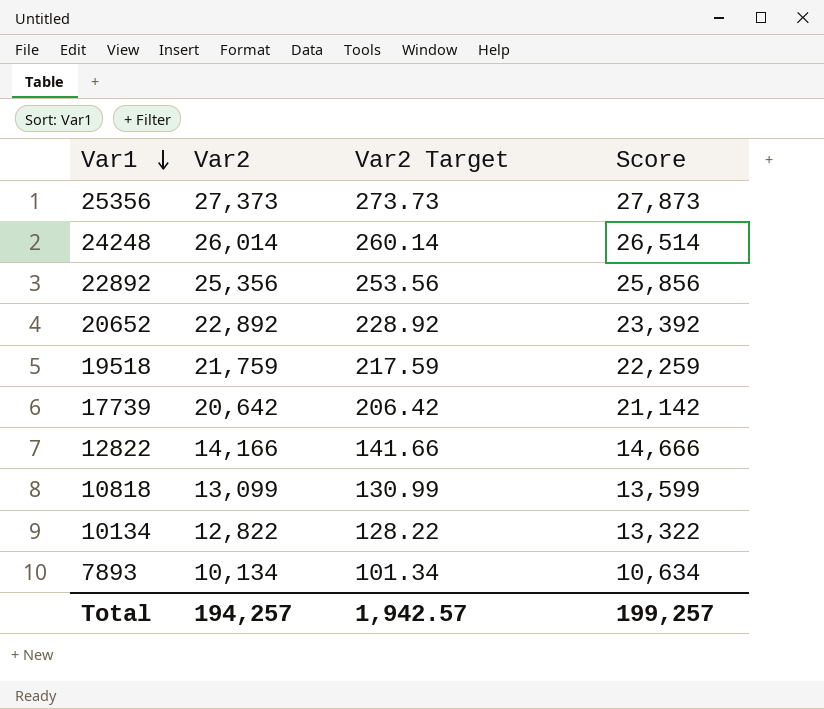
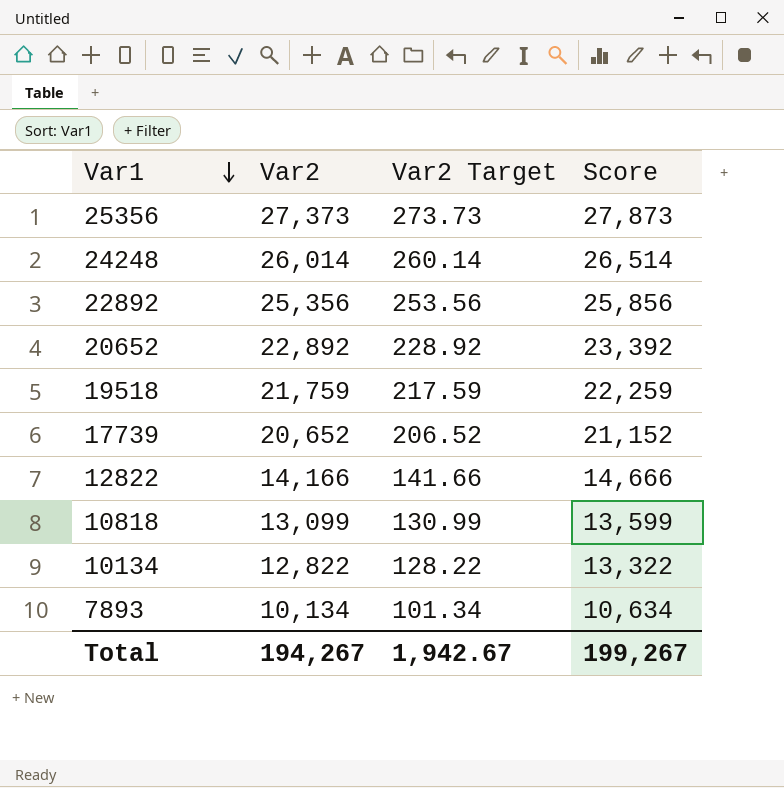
17739 | Var2: 20,642 -> 20,652
17739 | Var2 Target: 206.42 -> 206.52
17739 | Score: 21,142 -> 21,152
Total | Var2: 194,257 -> 194,267
Total | Var2 Target: 1,942.57 -> 1,942.67
Total | Score: 199,257 -> 199,267

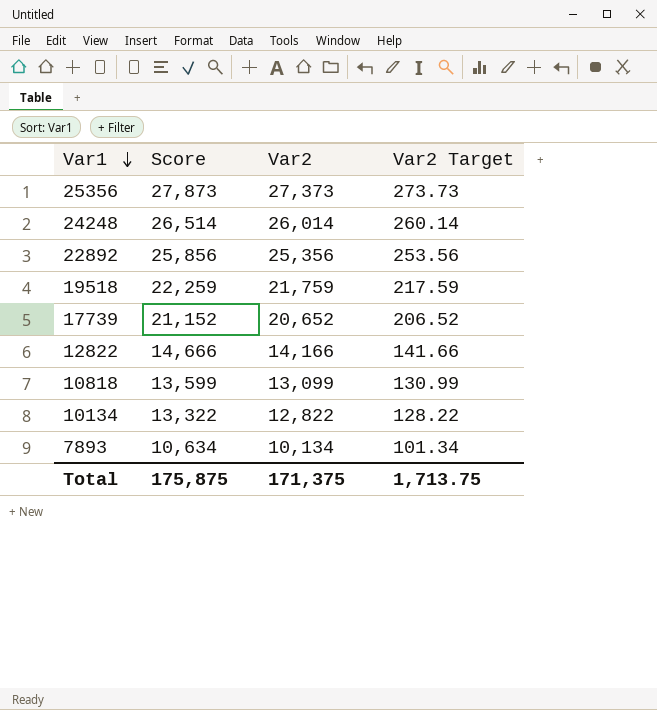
column Score | position: 4 -> 2
row 20652: 22,892 | 228.92 | 23,392 -> none
Total | Score: 199,267 -> 175,875
Total | Var2: 194,267 -> 171,375
Total | Var2 Target: 1,942.67 -> 1,713.75

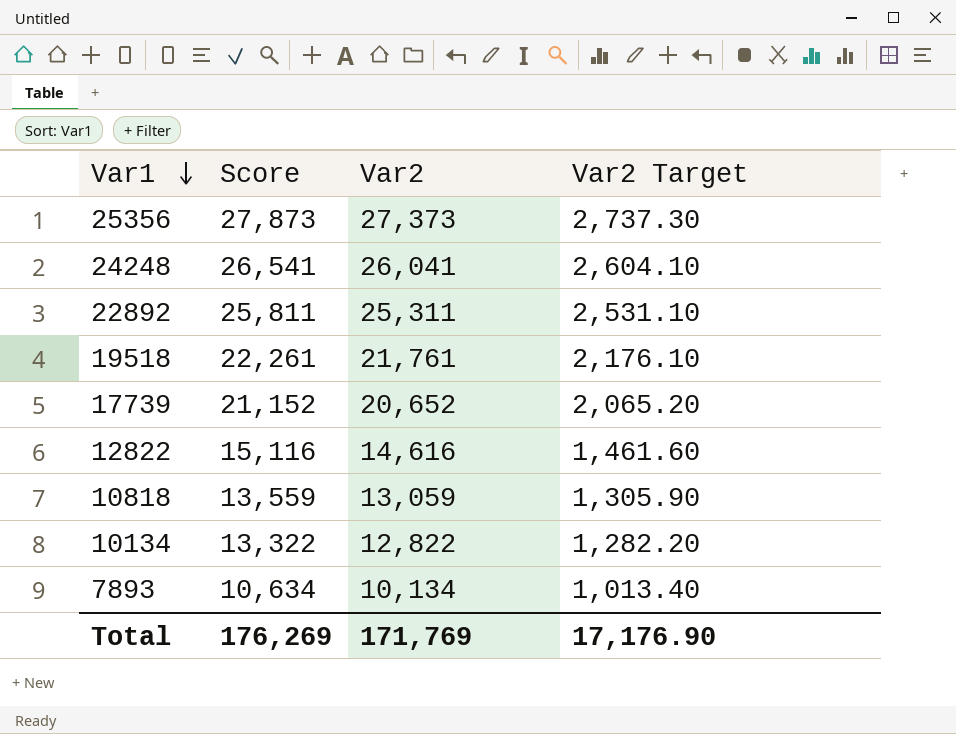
column Var2 Target | formula: [Var2] * 0.01 -> [Var2] * 0.1
24248 | Score: 26,514 -> 26,541
24248 | Var2: 26,014 -> 26,041
22892 | Score: 25,856 -> 25,811
22892 | Var2: 25,356 -> 25,311
19518 | Score: 22,259 -> 22,261
19518 | Var2: 21,759 -> 21,761
12822 | Score: 14,666 -> 15,116
12822 | Var2: 14,166 -> 14,616
10818 | Score: 13,599 -> 13,559
10818 | Var2: 13,099 -> 13,059
Total | Score: 175,875 -> 176,269
Total | Var2: 171,375 -> 171,769
Total | Var2 Target: 1,713.75 -> 17,176.90

